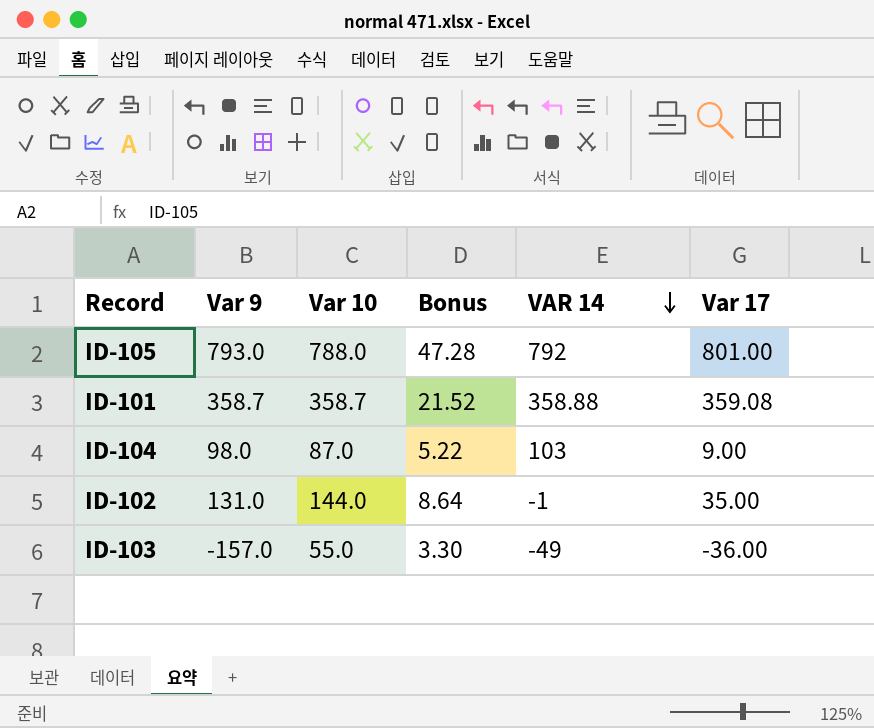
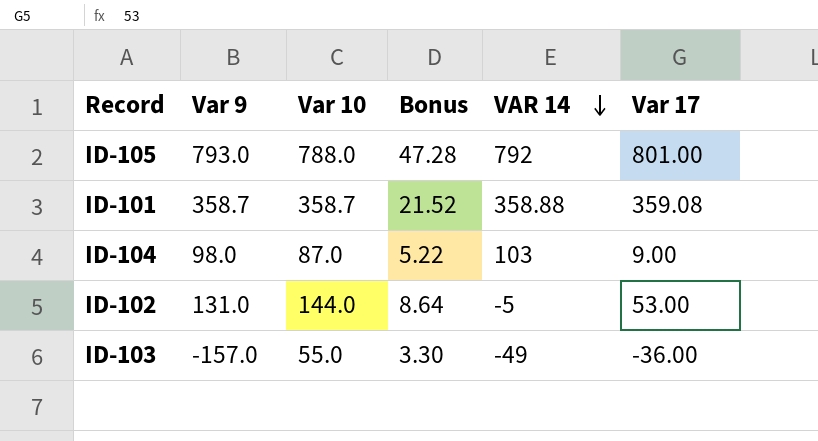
ID-102 | VAR 14: -1 -> -5
ID-102 | Var 17: 35.00 -> 53.00

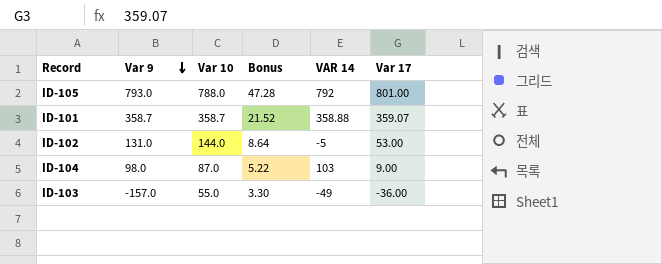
row order: VAR 14 descending -> Var 9 descending
ID-101 | Var 17: 359.08 -> 359.07

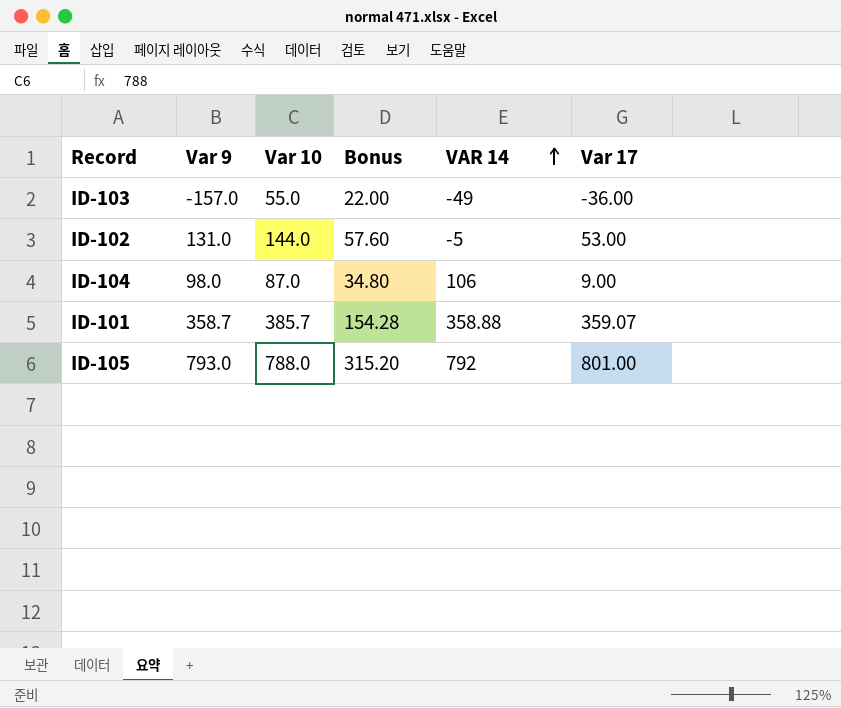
row order: Var 9 descending -> VAR 14 ascending
column Bonus | formula: [Var 10] * 0.06 -> [Var 10] * 0.4
ID-104 | VAR 14: 103 -> 106
ID-101 | Var 10: 358.7 -> 385.7

